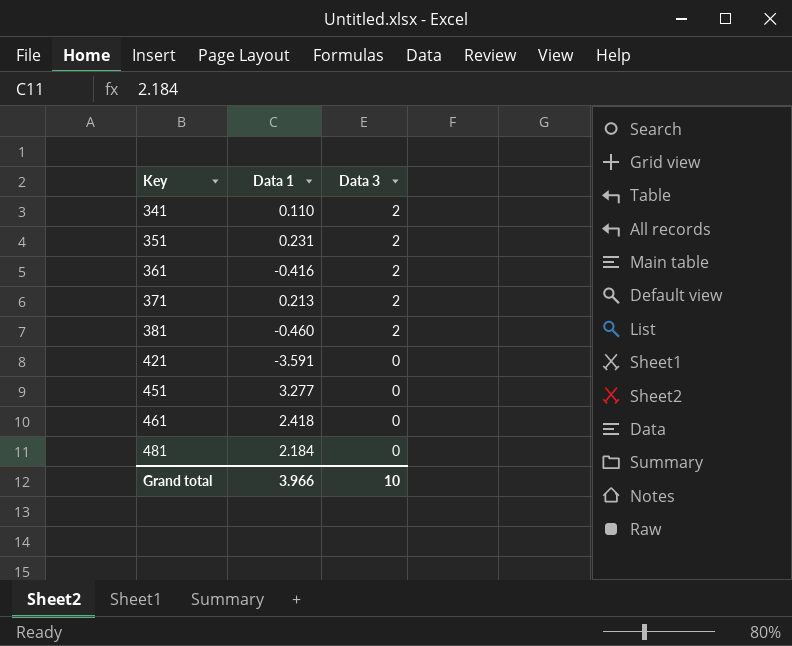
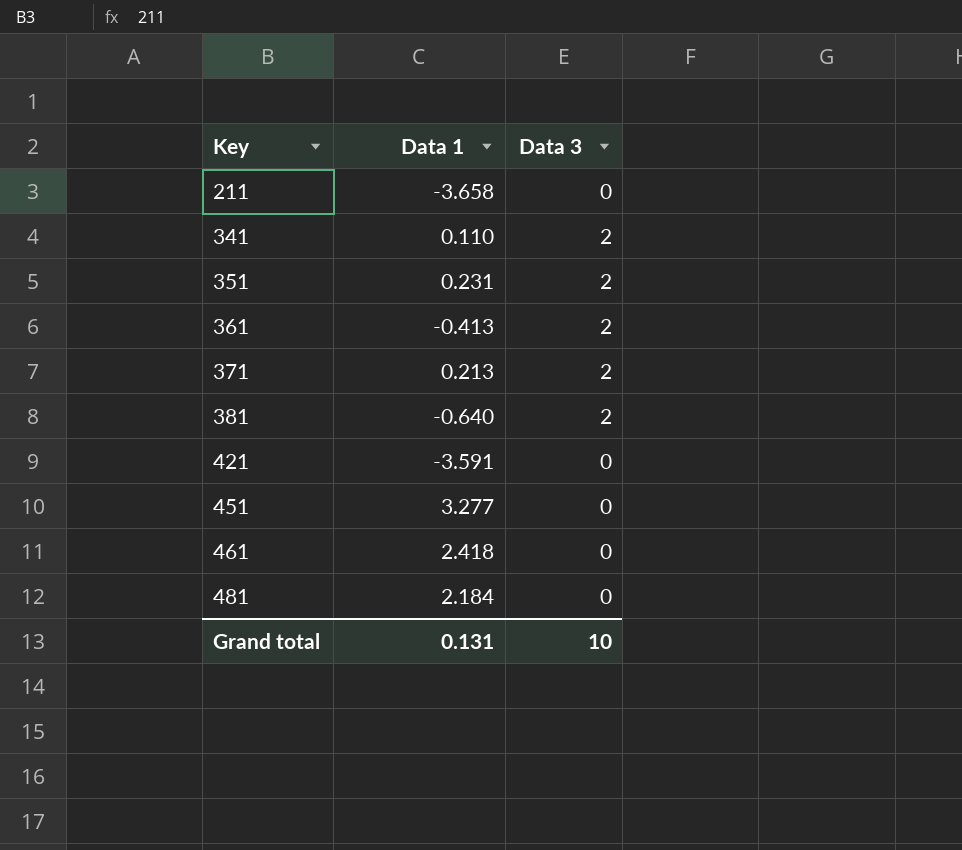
row 211: none -> -3.658 | 0
361 | Data 1: -0.416 -> -0.413
381 | Data 1: -0.460 -> -0.640
Grand total | Data 1: 3.966 -> 0.131

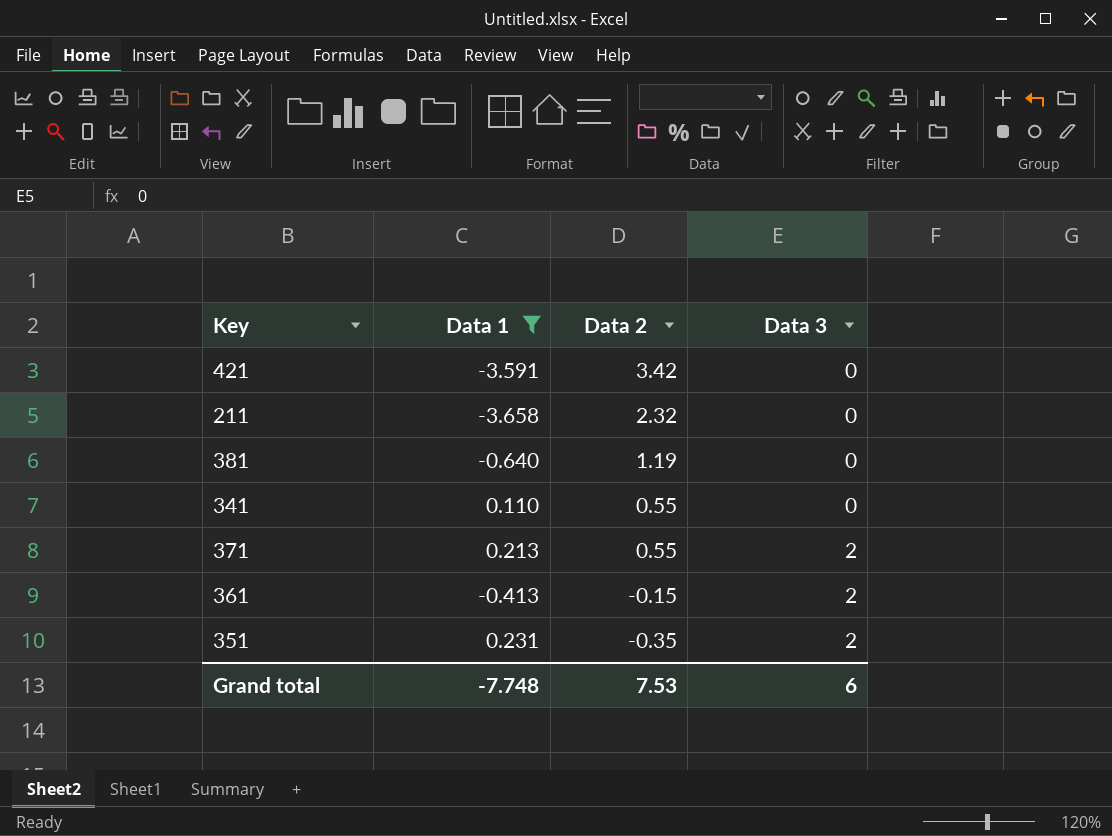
filter: none -> Data 1 <= 0.231
row order: Key ascending -> Data 2 descending
column Data 2 | position: none -> 3
381 | Data 3: 2 -> 0
341 | Data 3: 2 -> 0
Grand total | Data 1: 0.131 -> -7.748
Grand total | Data 3: 10 -> 6

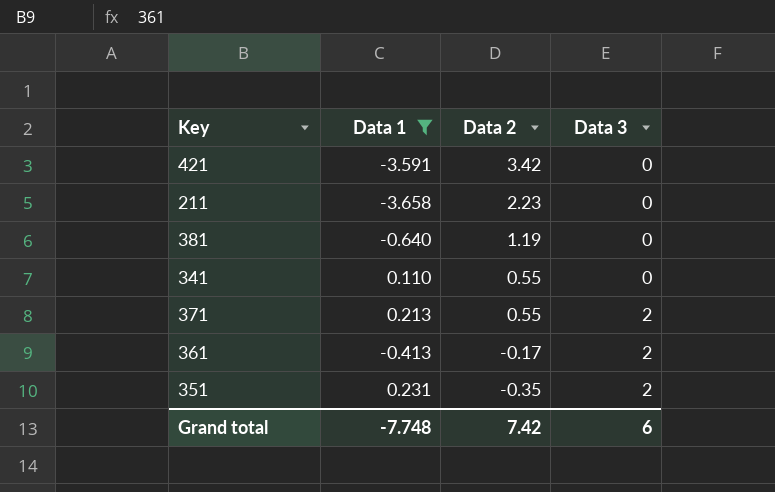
211 | Data 2: 2.32 -> 2.23
361 | Data 2: -0.15 -> -0.17
Grand total | Data 2: 7.53 -> 7.42

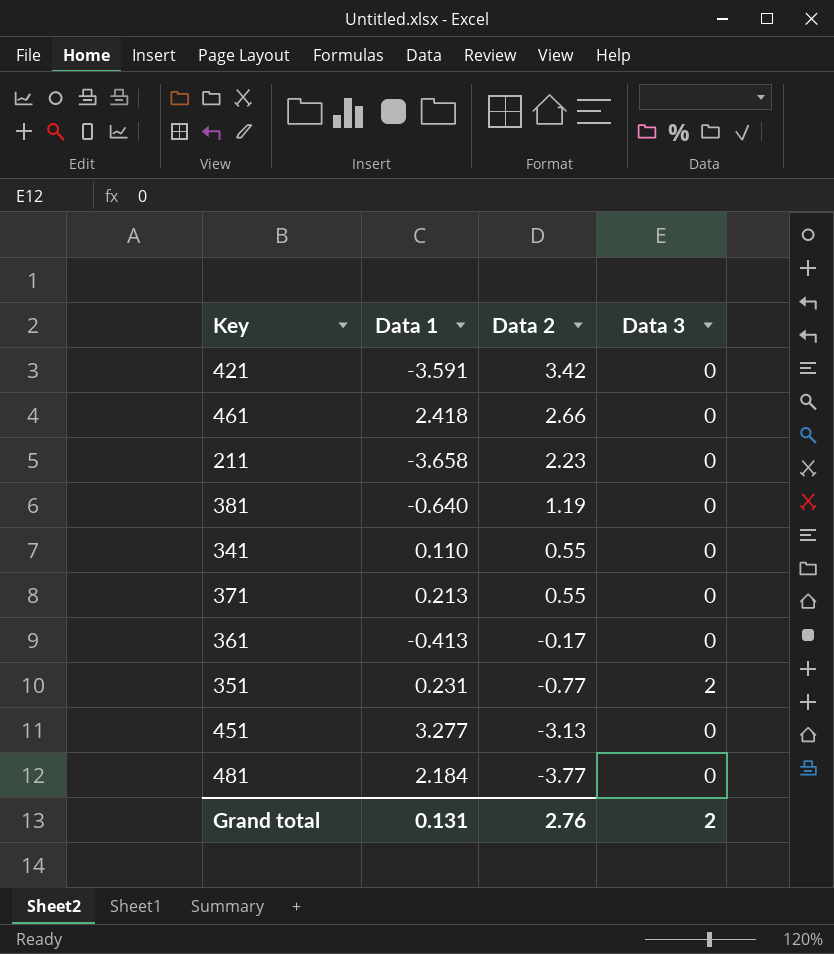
filter: Data 1 <= 0.231 -> none
371 | Data 3: 2 -> 0
361 | Data 3: 2 -> 0
351 | Data 2: -0.35 -> -0.77
Grand total | Data 1: -7.748 -> 0.131
Grand total | Data 2: 7.42 -> 2.76
Grand total | Data 3: 6 -> 2

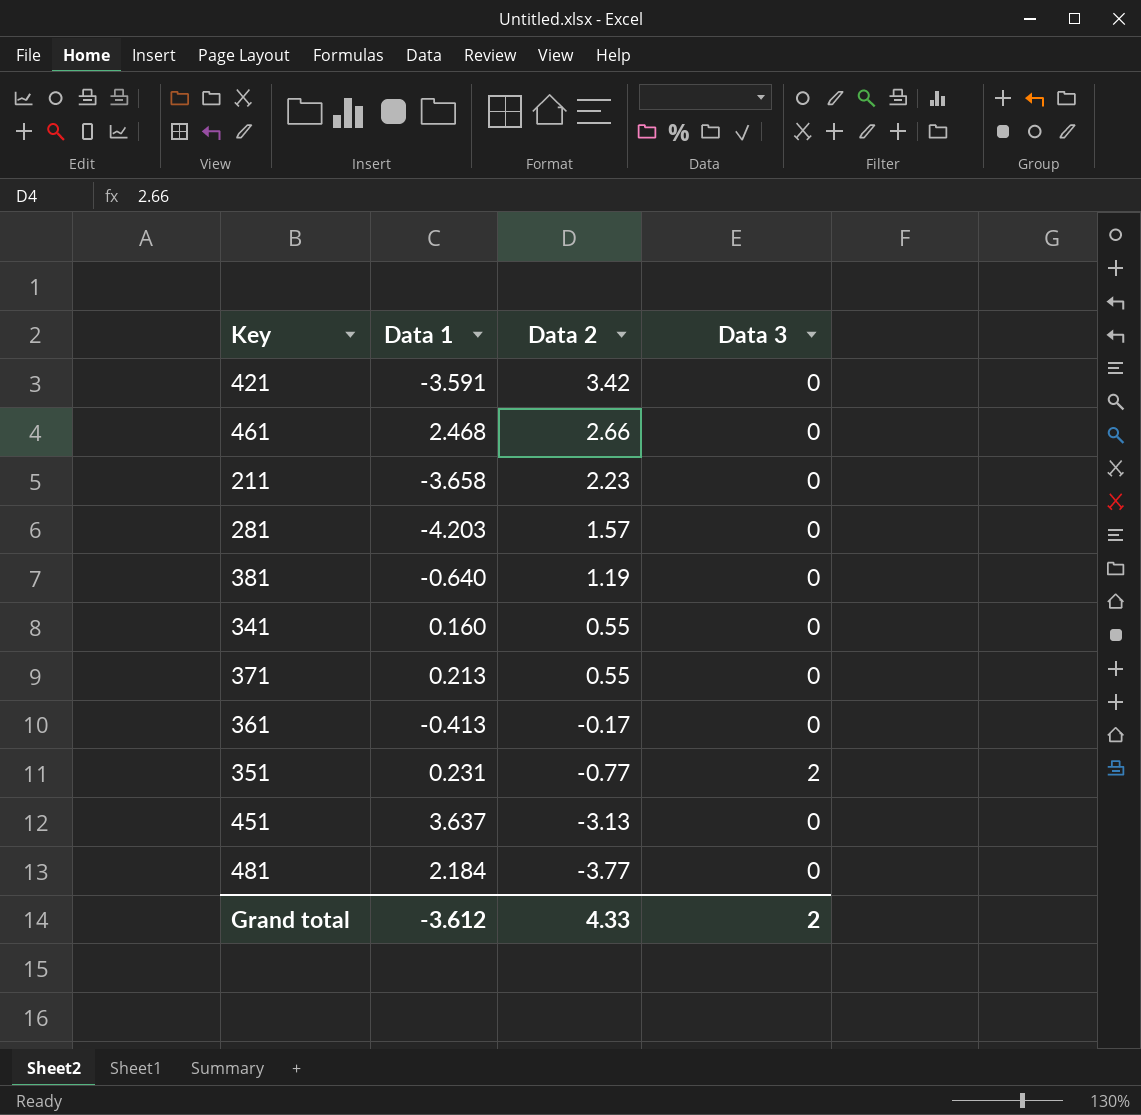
461 | Data 1: 2.418 -> 2.468
row 281: none -> -4.203 | 1.57 | 0
341 | Data 1: 0.110 -> 0.160
451 | Data 1: 3.277 -> 3.637
Grand total | Data 1: 0.131 -> -3.612
Grand total | Data 2: 2.76 -> 4.33

